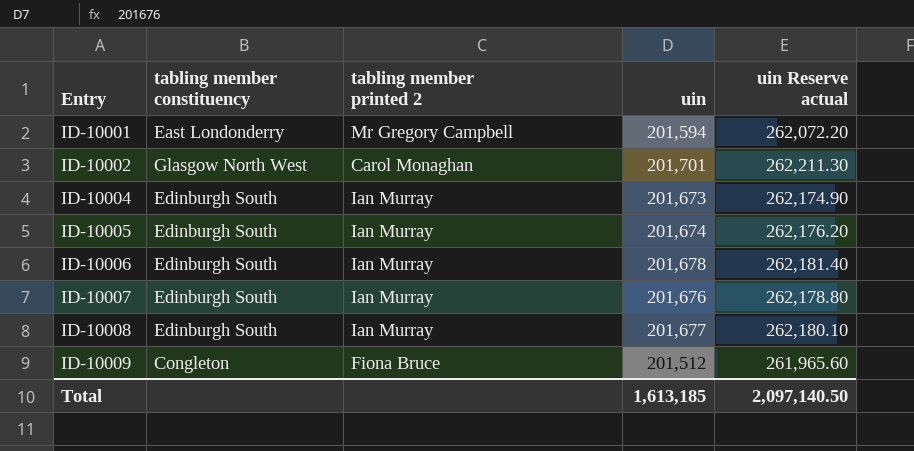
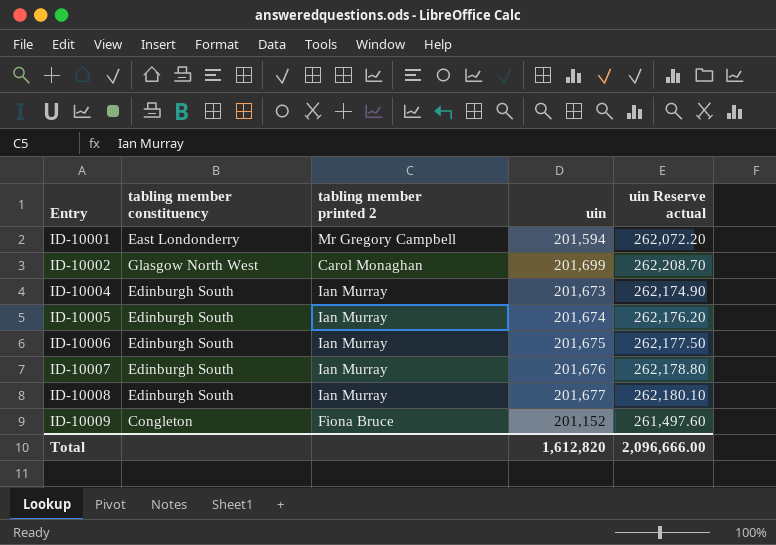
ID-10002 | uin: 201,701 -> 201,699
ID-10002 | uin Reserve actual: 262,211.30 -> 262,208.70
ID-10006 | uin: 201,678 -> 201,675
ID-10006 | uin Reserve actual: 262,181.40 -> 262,177.50
ID-10009 | uin: 201,512 -> 201,152
ID-10009 | uin Reserve actual: 261,965.60 -> 261,497.60
Total | uin: 1,613,185 -> 1,612,820
Total | uin Reserve actual: 2,097,140.50 -> 2,096,666.00

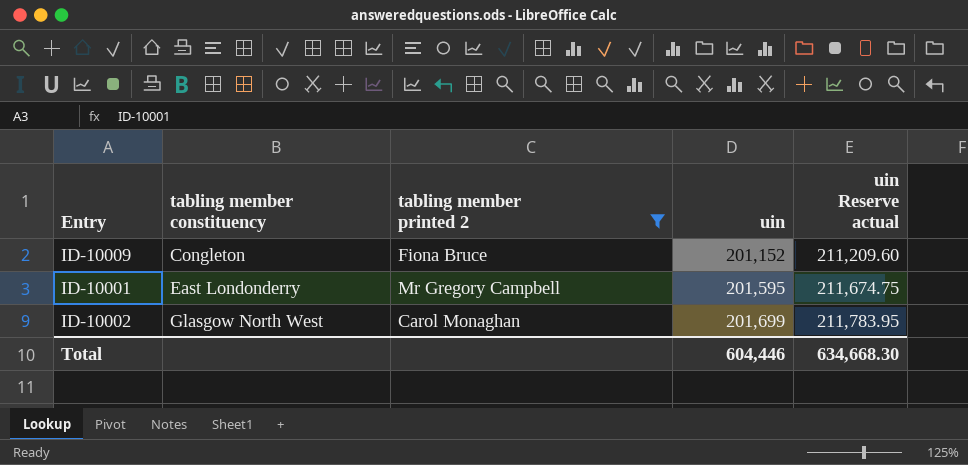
filter: none -> tabling member printed 2 != Ian Murray
row order: Entry ascending -> tabling member constituency ascending
column uin Reserve actual | formula: [uin] * 1.3 -> [uin] * 1.05
ID-10001 | uin: 201,594 -> 201,595
Total | uin: 1,612,820 -> 604,446
Total | uin Reserve actual: 2,096,666.00 -> 634,668.30

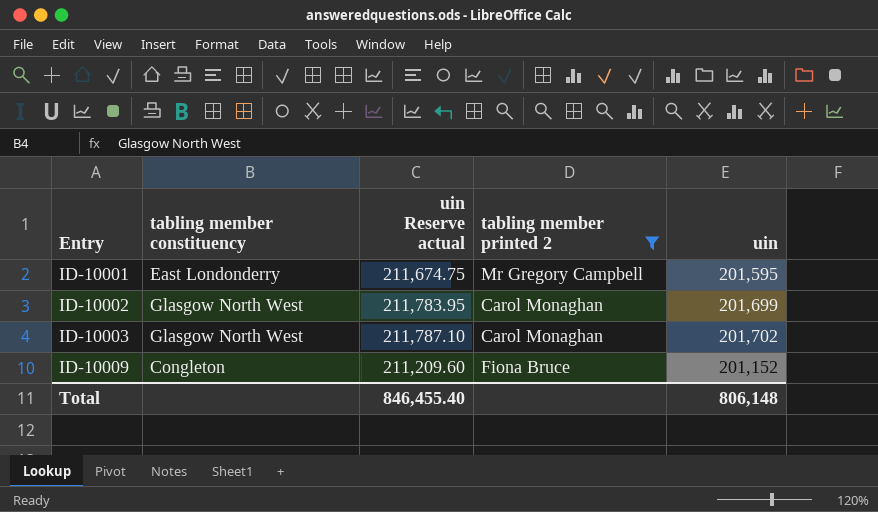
row order: tabling member constituency ascending -> Entry ascending
column uin Reserve actual | position: 5 -> 3
row ID-10003: none -> Glasgow North West | 211,787.10 | Carol Monaghan | 201,702
Total | uin Reserve actual: 634,668.30 -> 846,455.40
Total | uin: 604,446 -> 806,148

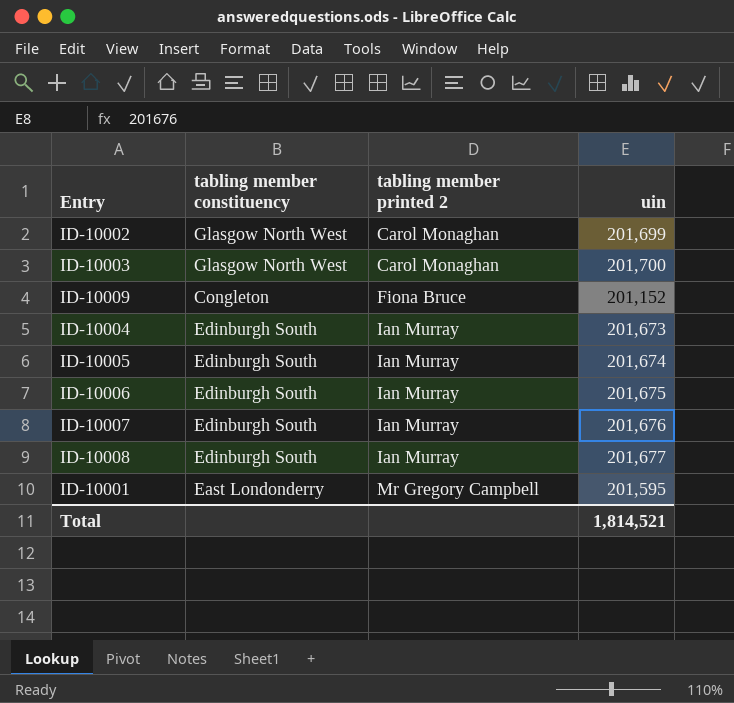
filter: tabling member printed 2 != Ian Murray -> none
row order: Entry ascending -> tabling member printed 2 ascending
column uin Reserve actual | formula: [uin] * 1.05 -> none
ID-10003 | uin: 201,702 -> 201,700
Total | uin: 806,148 -> 1,814,521

